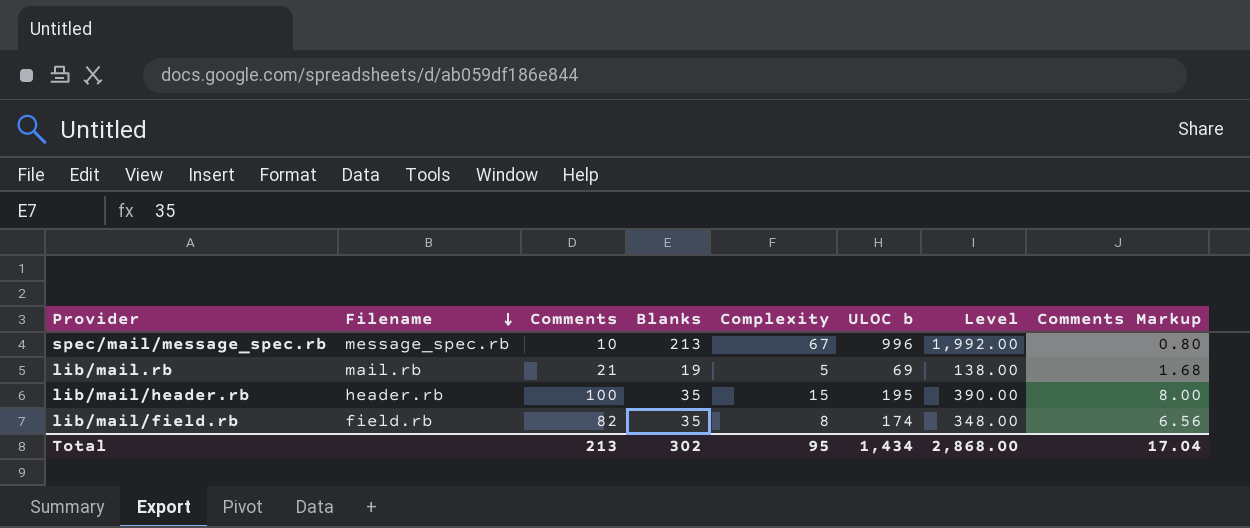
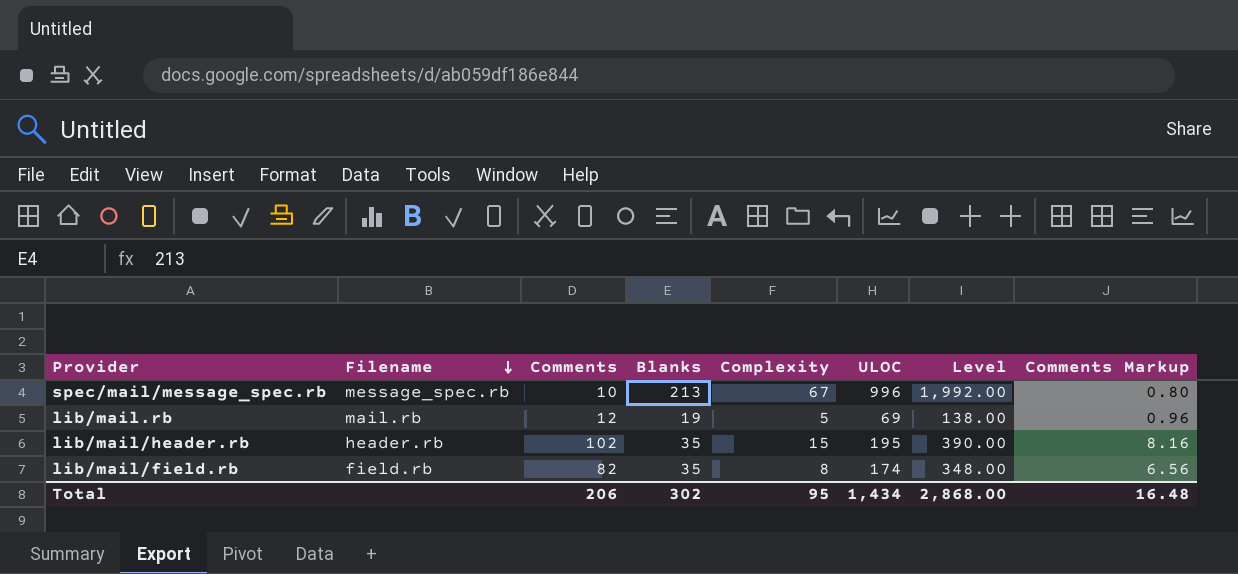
column name: ULOC b -> ULOC
lib/mail.rb | Comments: 21 -> 12
lib/mail.rb | Comments Markup: 1.68 -> 0.96
lib/mail/header.rb | Comments: 100 -> 102
lib/mail/header.rb | Comments Markup: 8.00 -> 8.16
Total | Comments: 213 -> 206
Total | Comments Markup: 17.04 -> 16.48

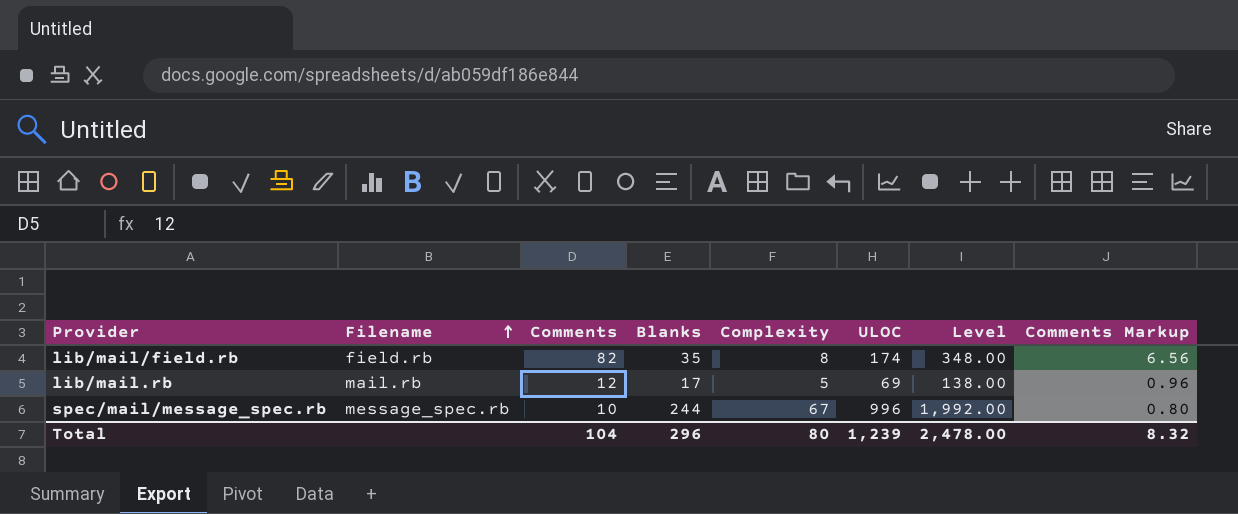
row order: Filename descending -> Filename ascending
row lib/mail/header.rb: header.rb | 102 | 35 | 15 | 195 | 390.00 | 8.16 -> none
lib/mail.rb | Blanks: 19 -> 17
spec/mail/message_spec.rb | Blanks: 213 -> 244
Total | Comments: 206 -> 104
Total | Blanks: 302 -> 296
Total | Complexity: 95 -> 80
Total | ULOC: 1,434 -> 1,239
Total | Level: 2,868.00 -> 2,478.00
Total | Comments Markup: 16.48 -> 8.32

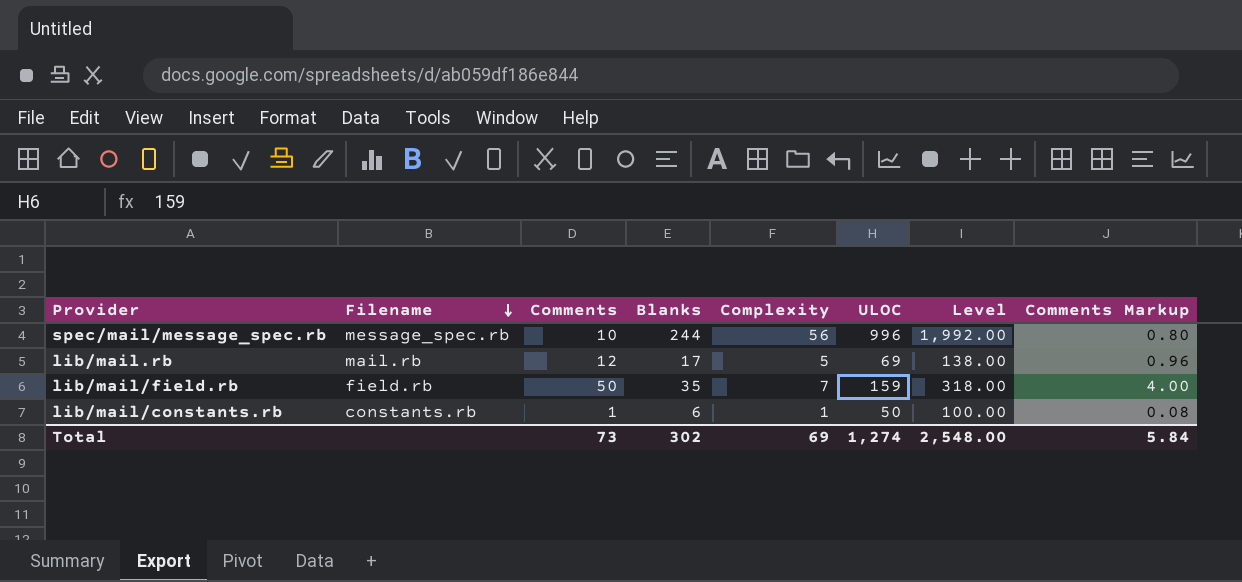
row order: Filename ascending -> Filename descending
spec/mail/message_spec.rb | Complexity: 67 -> 56
lib/mail/field.rb | Comments: 82 -> 50
lib/mail/field.rb | Complexity: 8 -> 7
lib/mail/field.rb | ULOC: 174 -> 159
lib/mail/field.rb | Level: 348.00 -> 318.00
lib/mail/field.rb | Comments Markup: 6.56 -> 4.00
row lib/mail/constants.rb: none -> constants.rb | 1 | 6 | 1 | 50 | 100.00 | 0.08
Total | Comments: 104 -> 73
Total | Blanks: 296 -> 302
Total | Complexity: 80 -> 69
Total | ULOC: 1,239 -> 1,274
Total | Level: 2,478.00 -> 2,548.00
Total | Comments Markup: 8.32 -> 5.84

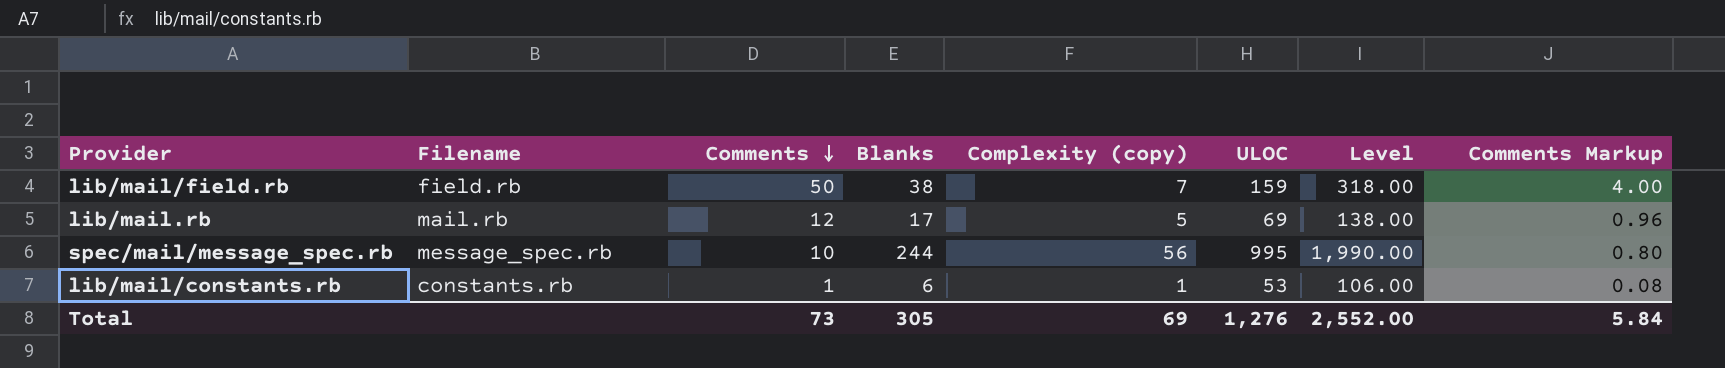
row order: Filename descending -> Comments descending
column name: Complexity -> Complexity (copy)
lib/mail/field.rb | Blanks: 35 -> 38
spec/mail/message_spec.rb | ULOC: 996 -> 995
spec/mail/message_spec.rb | Level: 1,992.00 -> 1,990.00
lib/mail/constants.rb | ULOC: 50 -> 53
lib/mail/constants.rb | Level: 100.00 -> 106.00
Total | Blanks: 302 -> 305
Total | ULOC: 1,274 -> 1,276
Total | Level: 2,548.00 -> 2,552.00

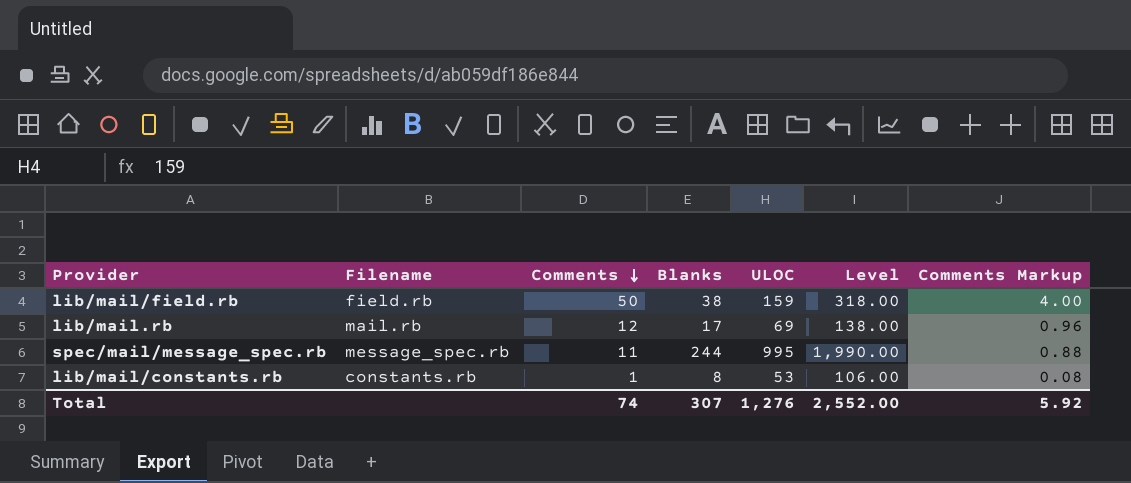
column Complexity (copy) | position: 5 -> none
spec/mail/message_spec.rb | Comments: 10 -> 11
spec/mail/message_spec.rb | Comments Markup: 0.80 -> 0.88
lib/mail/constants.rb | Blanks: 6 -> 8
Total | Comments: 73 -> 74
Total | Blanks: 305 -> 307
Total | Comments Markup: 5.84 -> 5.92

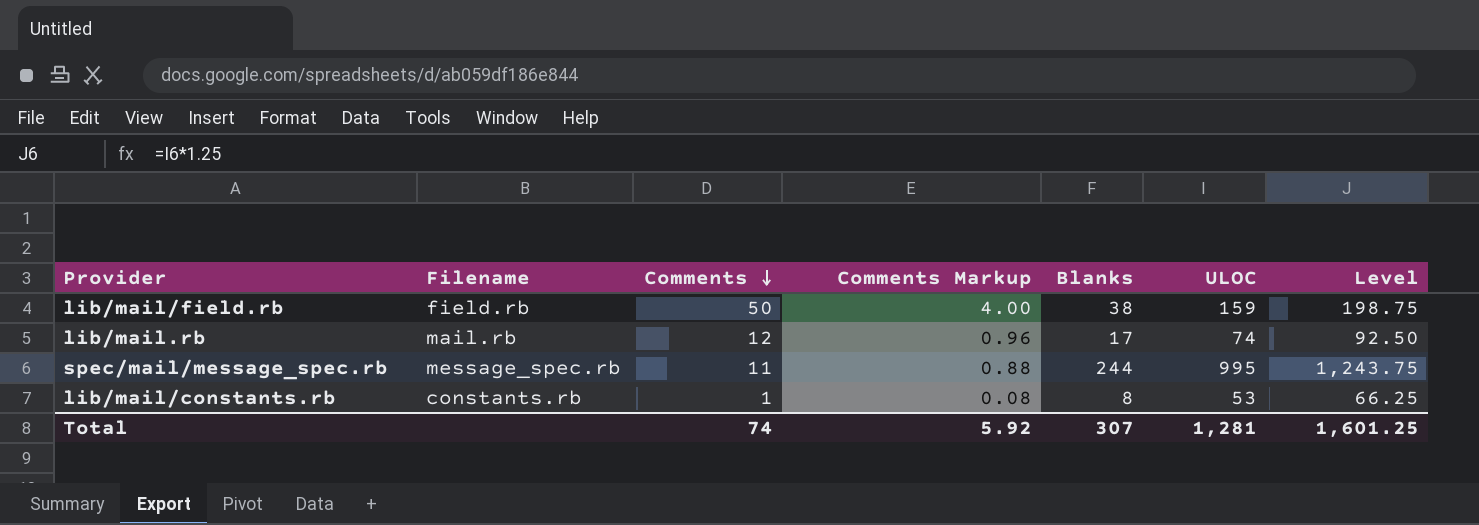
column Comments Markup | position: 7 -> 4
column Level | formula: [ULOC] * 2 -> [ULOC] * 1.25
lib/mail.rb | ULOC: 69 -> 74
Total | ULOC: 1,276 -> 1,281
Total | Level: 2,552.00 -> 1,601.25

